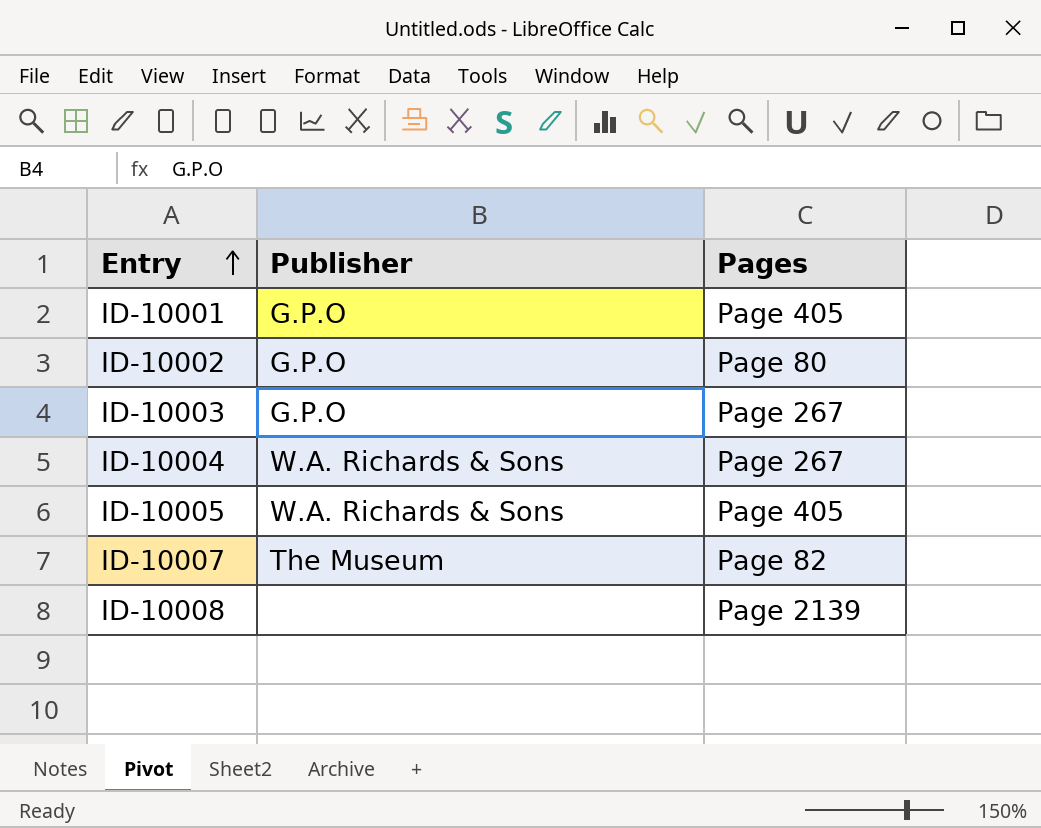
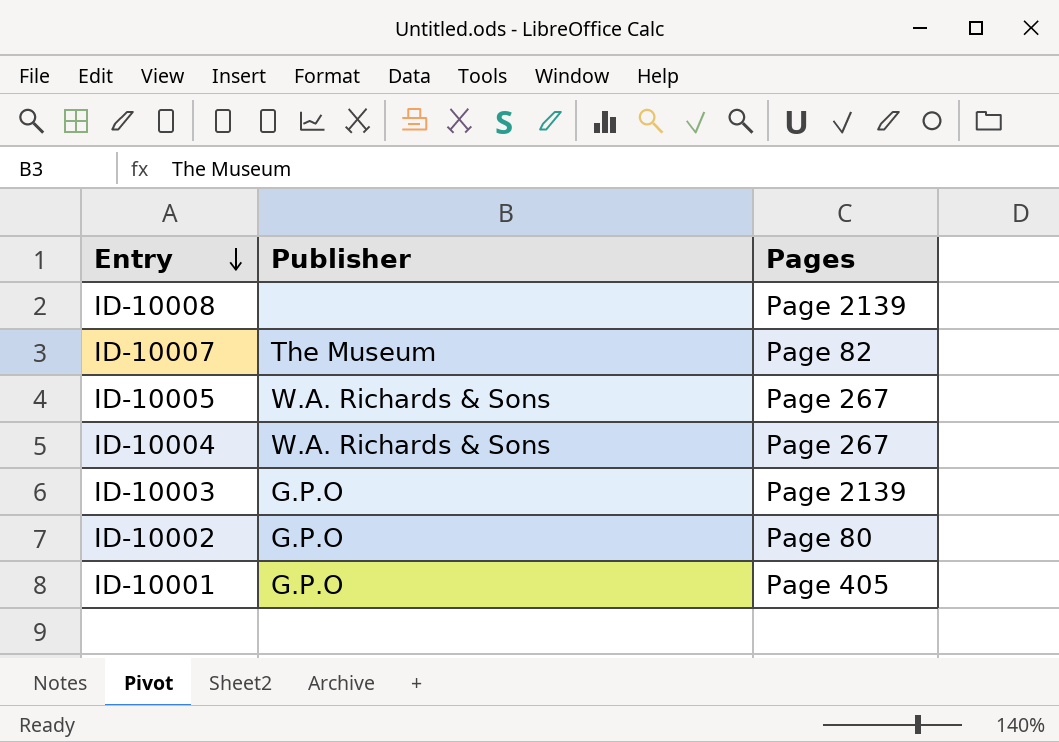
row order: Entry ascending -> Entry descending
ID-10005 | Pages: Page 405 -> Page 267
ID-10003 | Pages: Page 267 -> Page 2139

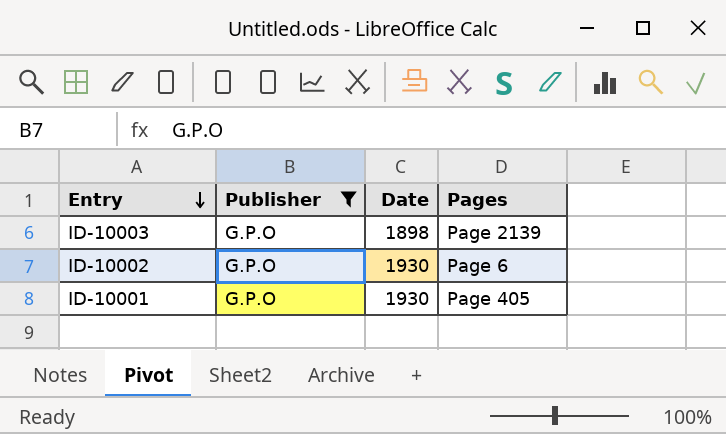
filter: none -> Publisher = G.P.O
column Date | position: none -> 3
ID-10002 | Pages: Page 80 -> Page 6

